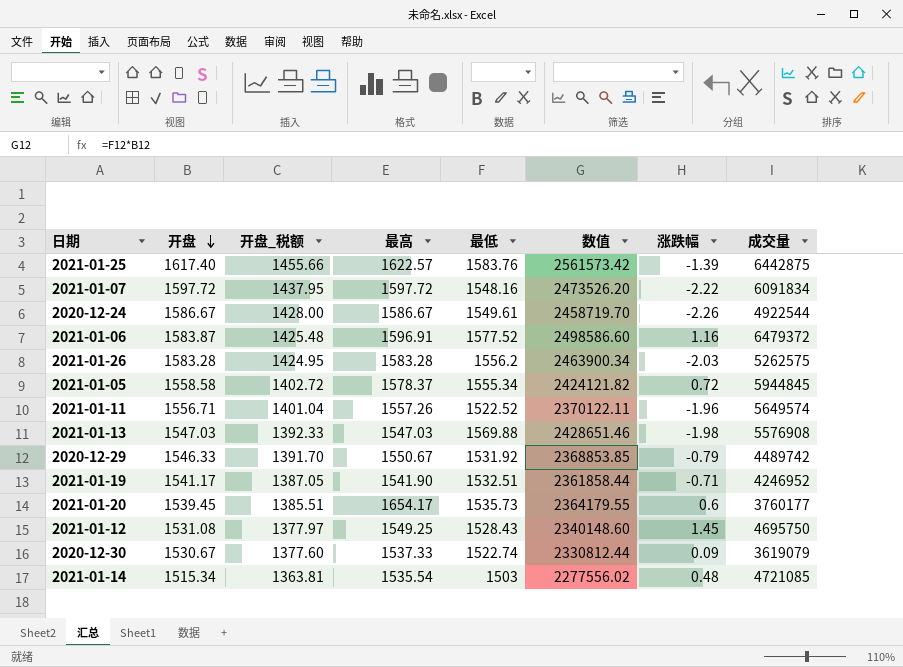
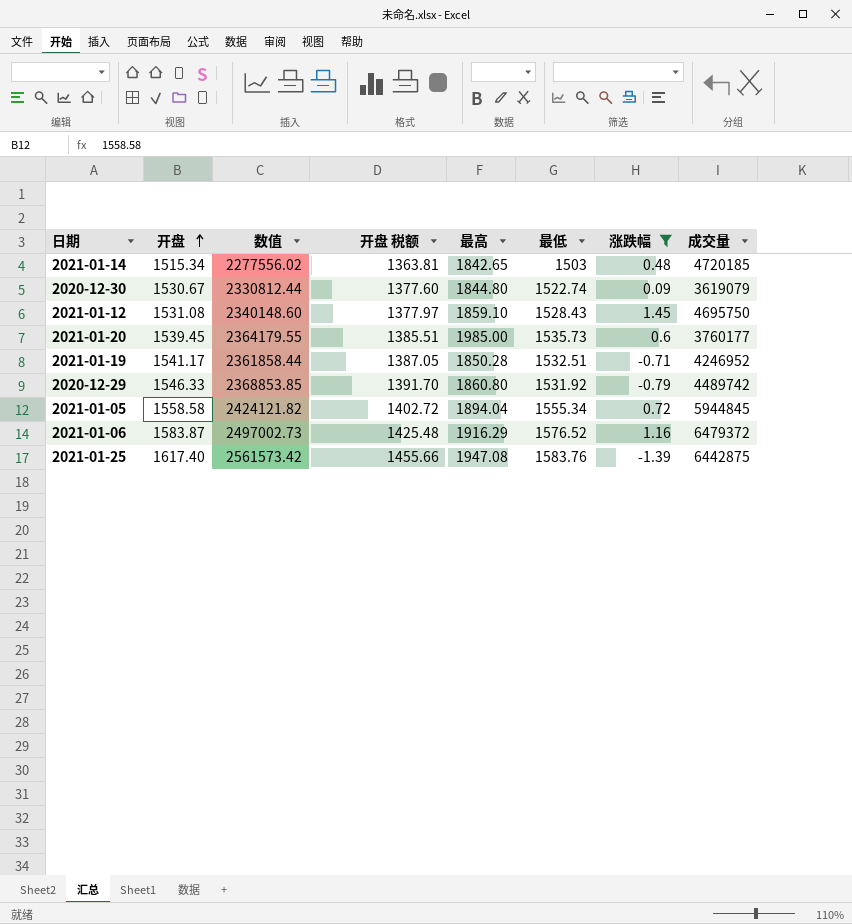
filter: none -> 涨跌幅 >= -1.39
row order: 开盘 descending -> 开盘 ascending
column 数值 | position: 6 -> 3
column name: 开盘_税额 -> 开盘 税额
2021-01-14 | 最高: 1535.54 -> 1842.65
2021-01-14 | 成交量: 4721085 -> 4720185
2020-12-30 | 最高: 1537.33 -> 1844.80
2021-01-12 | 最高: 1549.25 -> 1859.10
2021-01-20 | 最高: 1654.17 -> 1985.00
2021-01-19 | 最高: 1541.90 -> 1850.28
2020-12-29 | 最高: 1550.67 -> 1860.80
2021-01-05 | 最高: 1578.37 -> 1894.04
2021-01-06 | 数值: 2498586.60 -> 2497002.73
2021-01-06 | 最高: 1596.91 -> 1916.29
2021-01-06 | 最低: 1577.52 -> 1576.52
2021-01-25 | 最高: 1622.57 -> 1947.08

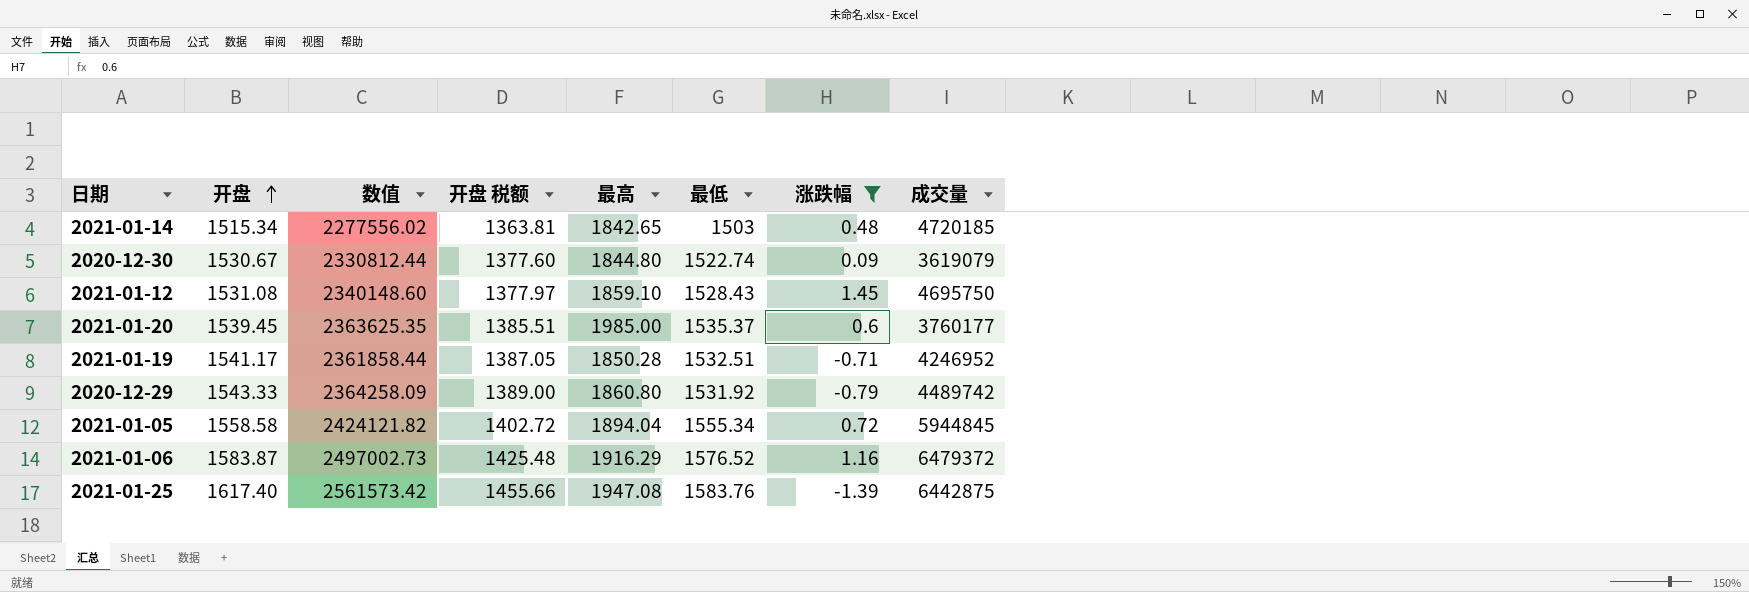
2021-01-20 | 数值: 2364179.55 -> 2363625.35
2021-01-20 | 最低: 1535.73 -> 1535.37
2020-12-29 | 开盘: 1546.33 -> 1543.33
2020-12-29 | 数值: 2368853.85 -> 2364258.09
2020-12-29 | 开盘 税额: 1391.70 -> 1389.00

